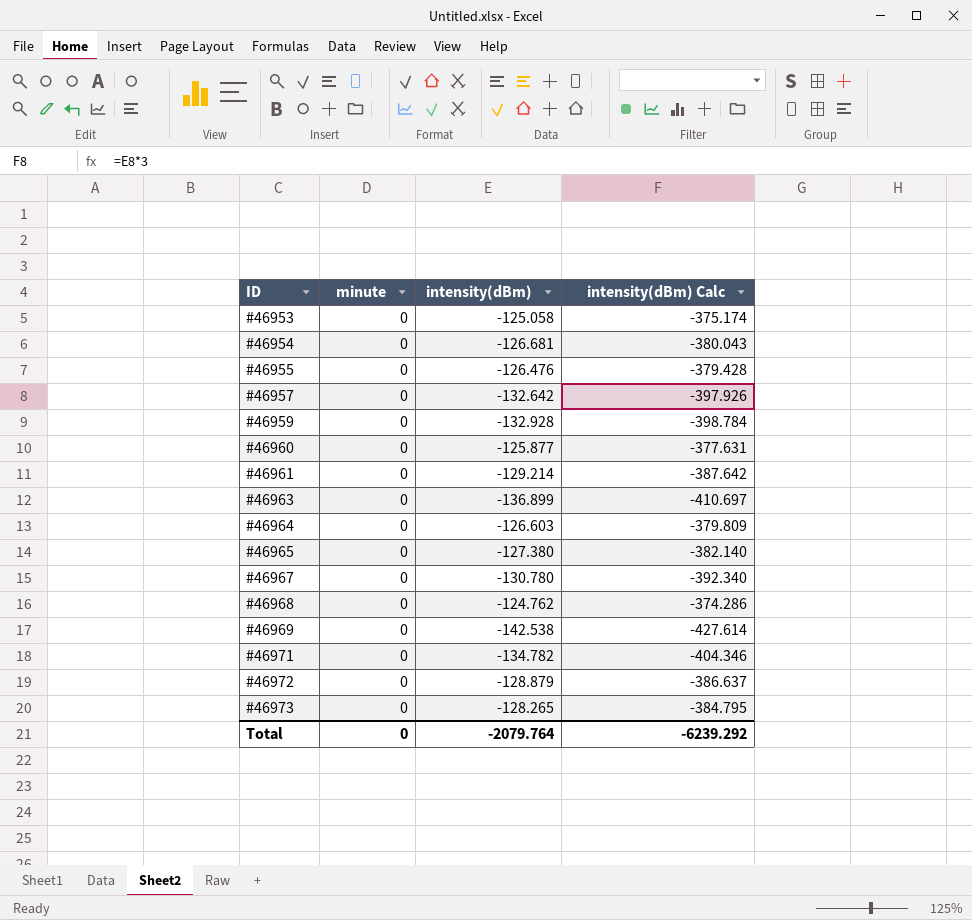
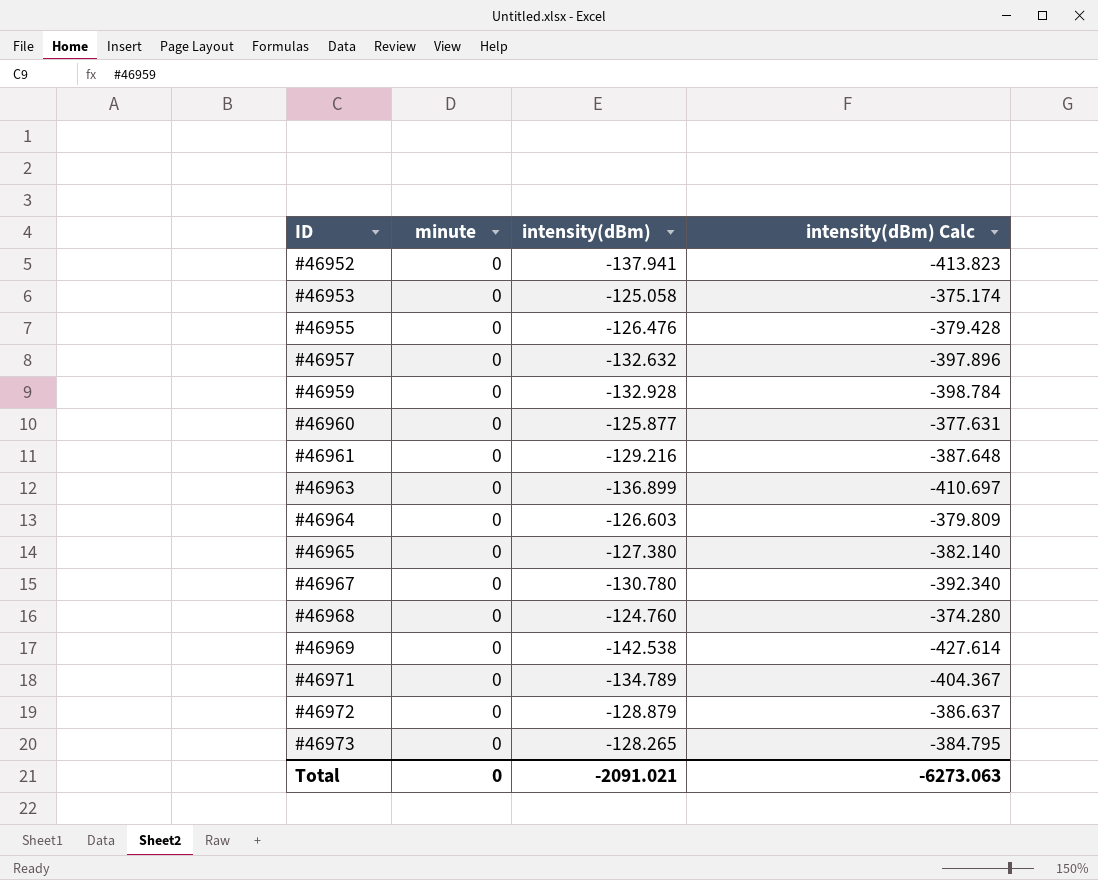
row #46954: 0 | -126.681 | -380.043 -> none
row #46952: none -> 0 | -137.941 | -413.823
#46957 | intensity(dBm): -132.642 -> -132.632
#46957 | intensity(dBm) Calc: -397.926 -> -397.896
#46961 | intensity(dBm): -129.214 -> -129.216
#46961 | intensity(dBm) Calc: -387.642 -> -387.648
#46968 | intensity(dBm): -124.762 -> -124.760
#46968 | intensity(dBm) Calc: -374.286 -> -374.280
#46971 | intensity(dBm): -134.782 -> -134.789
#46971 | intensity(dBm) Calc: -404.346 -> -404.367
Total | intensity(dBm): -2079.764 -> -2091.021
Total | intensity(dBm) Calc: -6239.292 -> -6273.063

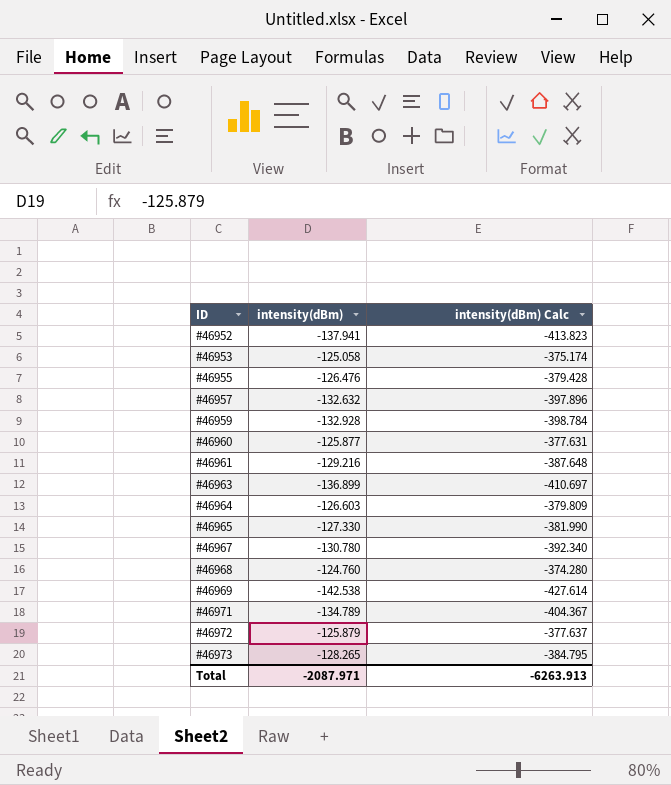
column minute | position: 2 -> none
#46965 | intensity(dBm): -127.380 -> -127.330
#46965 | intensity(dBm) Calc: -382.140 -> -381.990
#46972 | intensity(dBm): -128.879 -> -125.879
#46972 | intensity(dBm) Calc: -386.637 -> -377.637
Total | intensity(dBm): -2091.021 -> -2087.971
Total | intensity(dBm) Calc: -6273.063 -> -6263.913

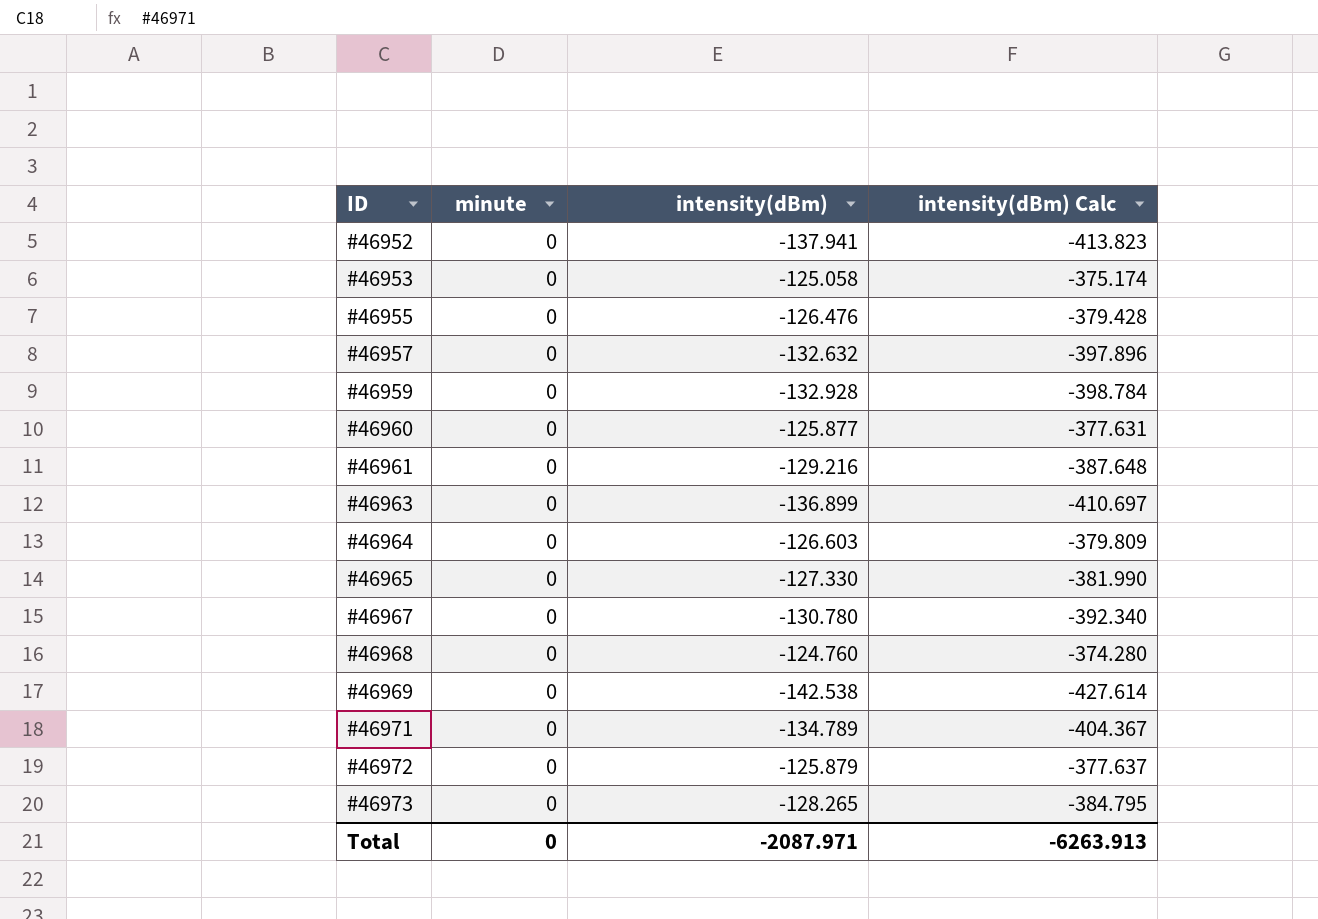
column minute | position: none -> 2

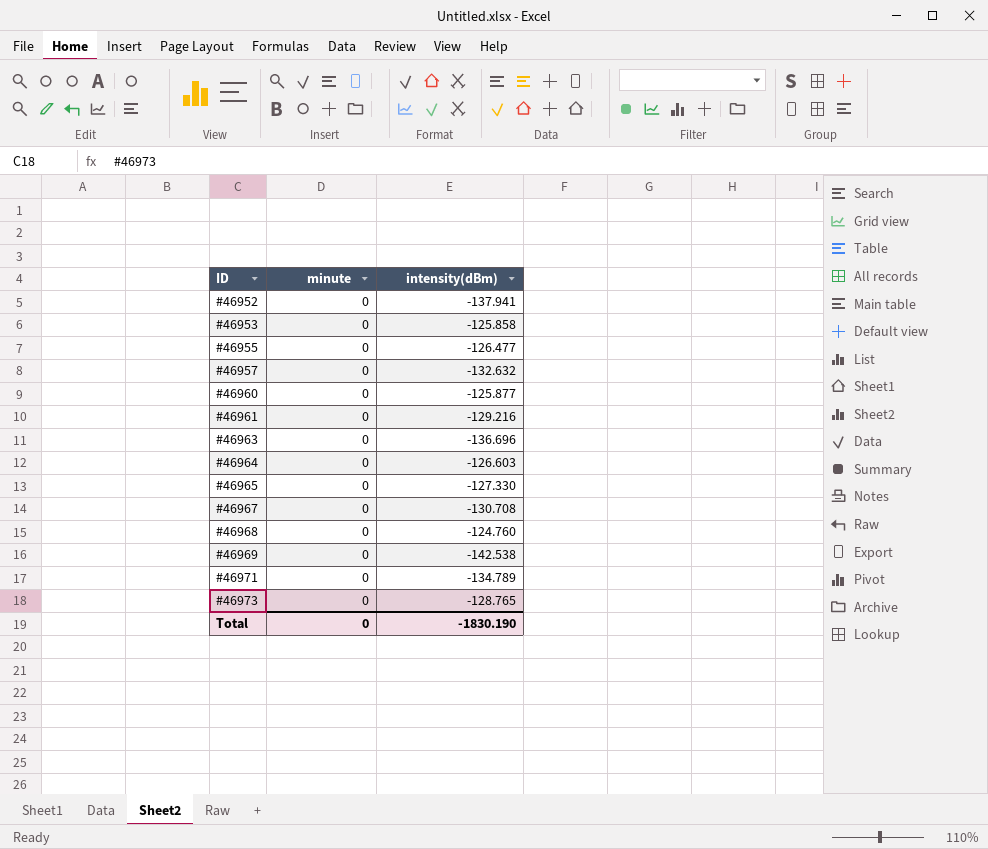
column intensity(dBm) Calc | formula: [intensity(dBm)] * 3 -> none
row #46959: 0 | -132.928 | -398.784 -> none
row #46972: 0 | -125.879 | -377.637 -> none
#46953 | intensity(dBm): -125.058 -> -125.858
#46955 | intensity(dBm): -126.476 -> -126.477
#46963 | intensity(dBm): -136.899 -> -136.696
#46967 | intensity(dBm): -130.780 -> -130.708
#46973 | intensity(dBm): -128.265 -> -128.765
Total | intensity(dBm): -2087.971 -> -1830.190

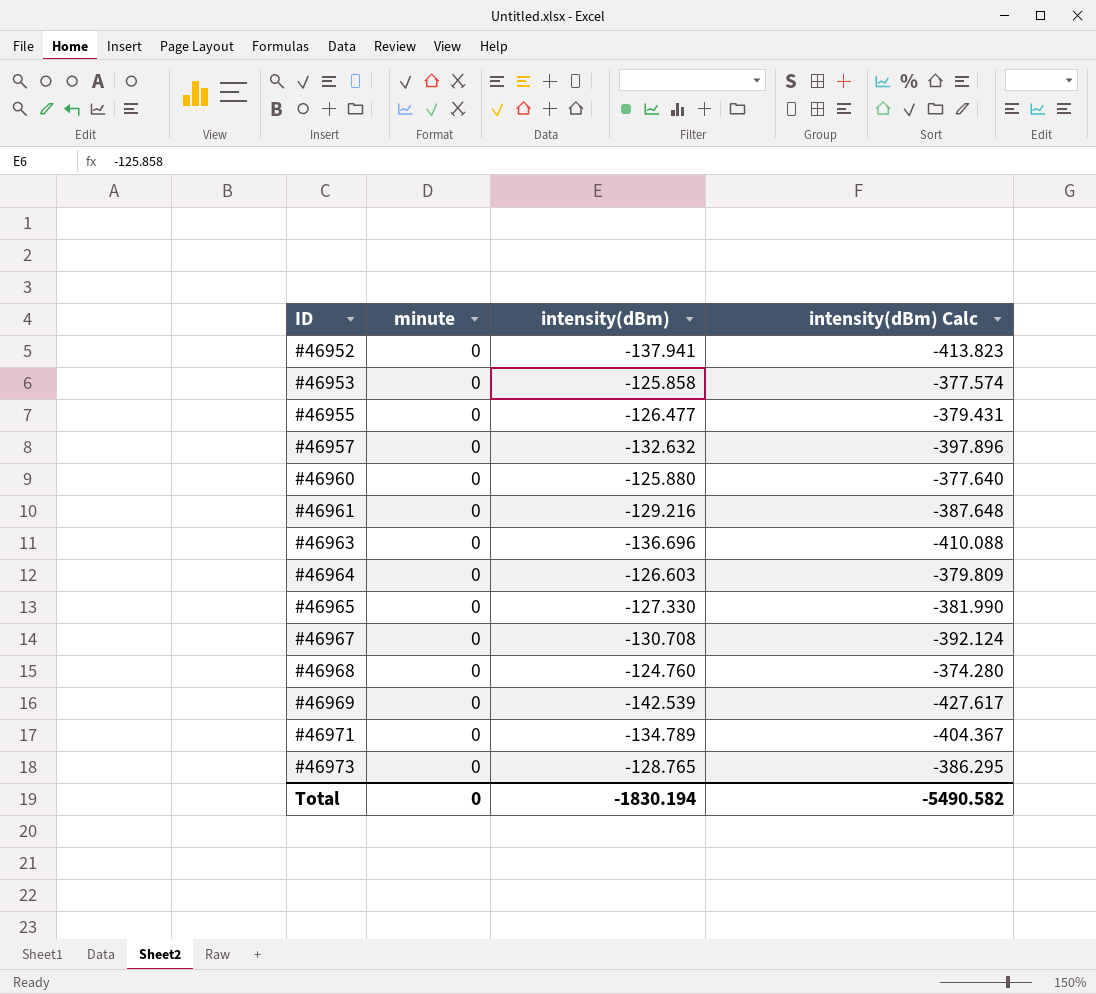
column intensity(dBm) Calc | formula: none -> [intensity(dBm)] * 3
#46960 | intensity(dBm): -125.877 -> -125.880
#46969 | intensity(dBm): -142.538 -> -142.539
Total | intensity(dBm): -1830.190 -> -1830.194

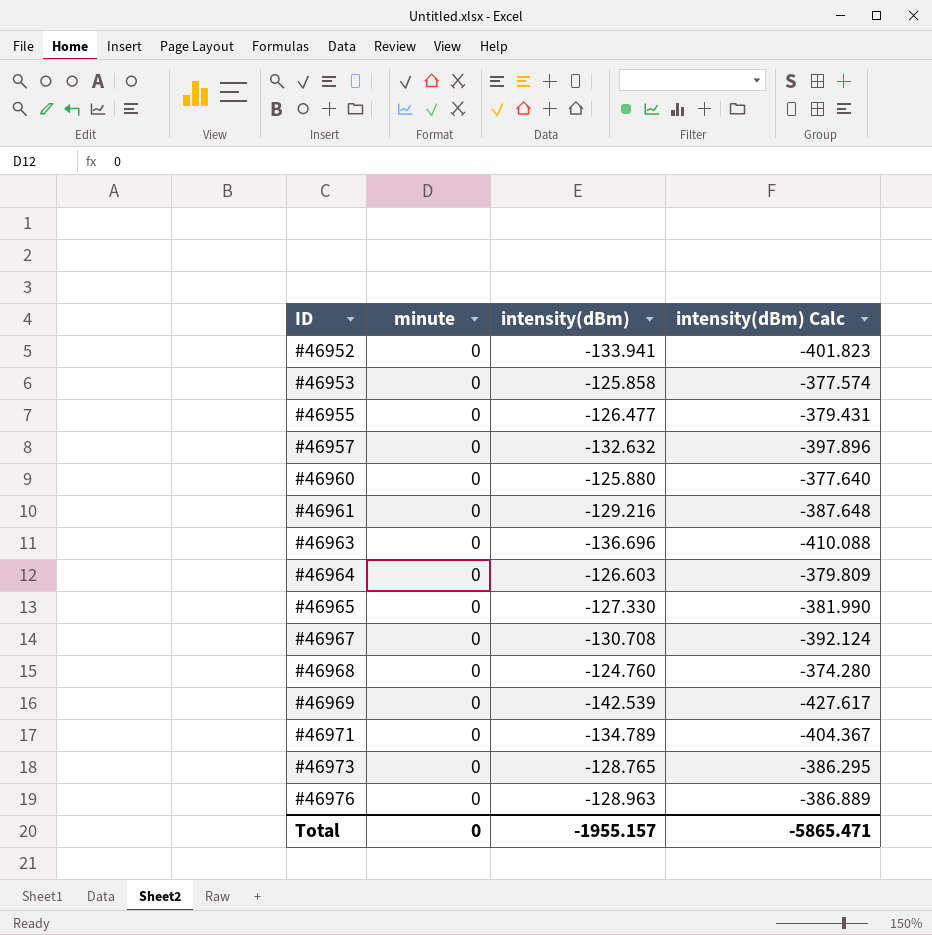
#46952 | intensity(dBm): -137.941 -> -133.941
#46952 | intensity(dBm) Calc: -413.823 -> -401.823
row #46976: none -> 0 | -128.963 | -386.889
Total | intensity(dBm): -1830.194 -> -1955.157
Total | intensity(dBm) Calc: -5490.582 -> -5865.471

